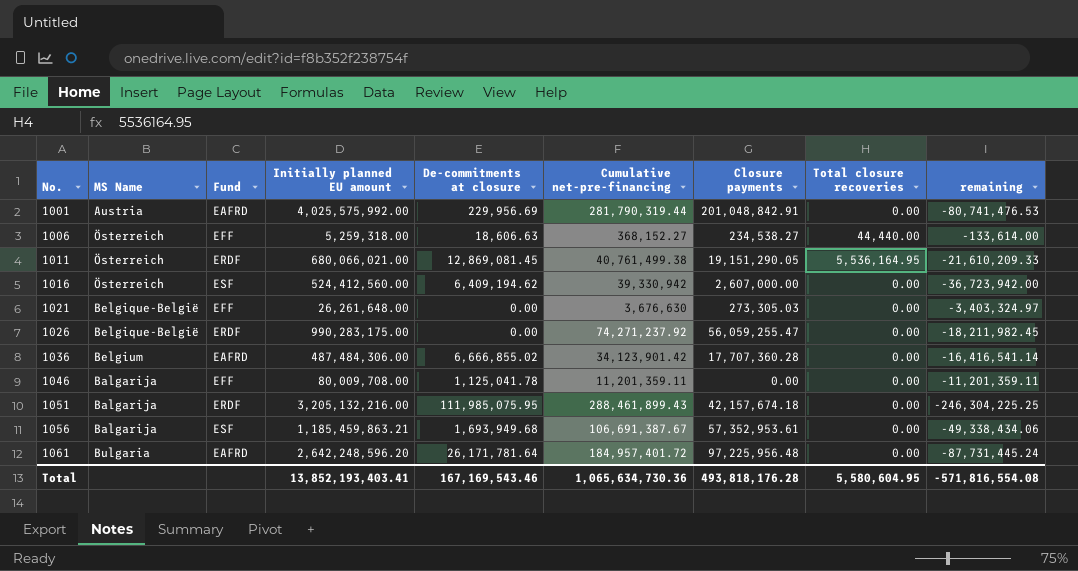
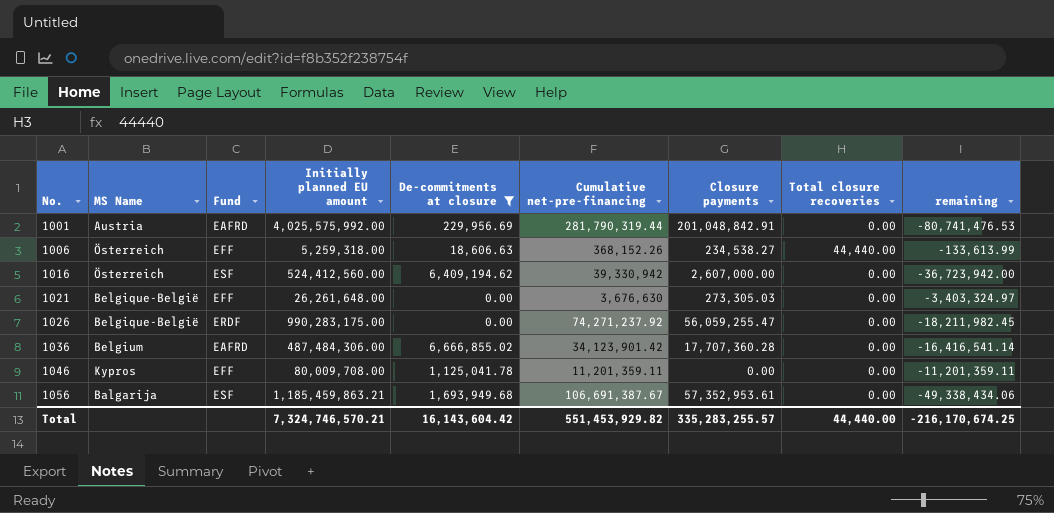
filter: none -> De-commitments at closure <= 6,666,855.02
1006 | Cumulative net-pre-financing: 368,152.27 -> 368,152.26
1006 | remaining: -133,614.00 -> -133,613.99
1046 | MS Name: Balgarija -> Kypros
Total | Initially planned EU amount: 13,852,193,403.41 -> 7,324,746,570.21
Total | De-commitments at closure: 167,169,543.46 -> 16,143,604.42
Total | Cumulative net-pre-financing: 1,065,634,730.36 -> 551,453,929.82
Total | Closure payments: 493,818,176.28 -> 335,283,255.57
Total | Total closure recoveries: 5,580,604.95 -> 44,440.00
Total | remaining: -571,816,554.08 -> -216,170,674.25

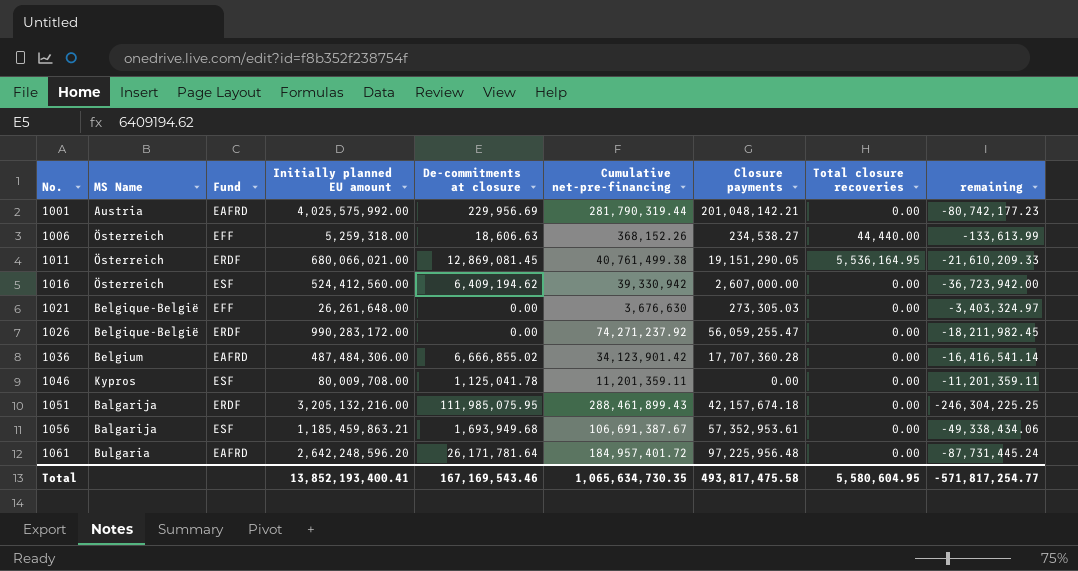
filter: De-commitments at closure <= 6,666,855.02 -> none
1001 | Closure payments: 201,048,842.91 -> 201,048,142.21
1001 | remaining: -80,741,476.53 -> -80,742,177.23
1026 | Initially planned EU amount: 990,283,175.00 -> 990,283,172.00
1046 | Fund: EFF -> ESF
Total | Initially planned EU amount: 7,324,746,570.21 -> 13,852,193,400.41
Total | De-commitments at closure: 16,143,604.42 -> 167,169,543.46
Total | Cumulative net-pre-financing: 551,453,929.82 -> 1,065,634,730.35
Total | Closure payments: 335,283,255.57 -> 493,817,475.58
Total | Total closure recoveries: 44,440.00 -> 5,580,604.95
Total | remaining: -216,170,674.25 -> -571,817,254.77

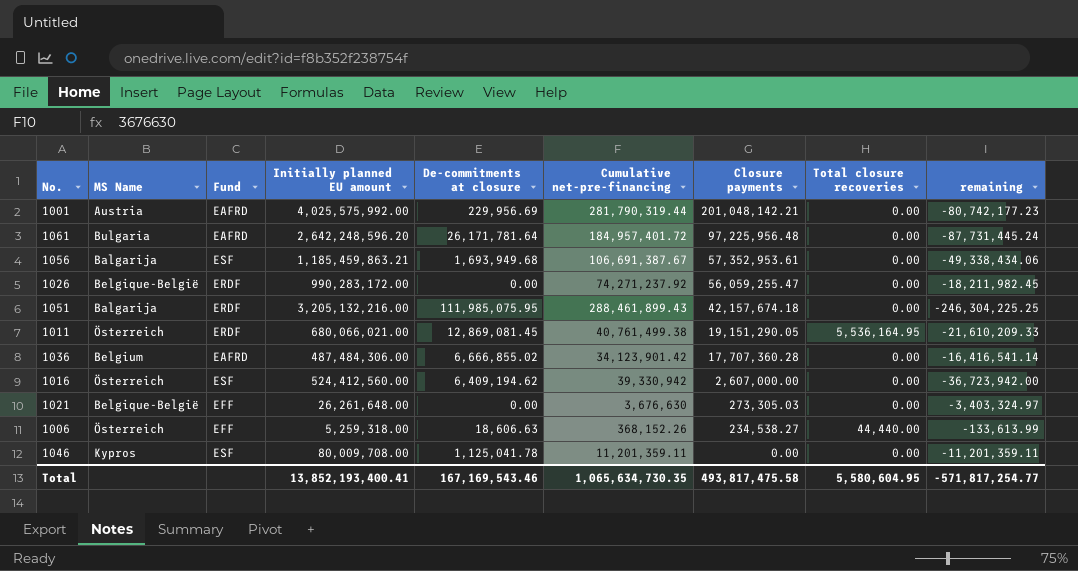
row order: No. ascending -> Closure payments descending

